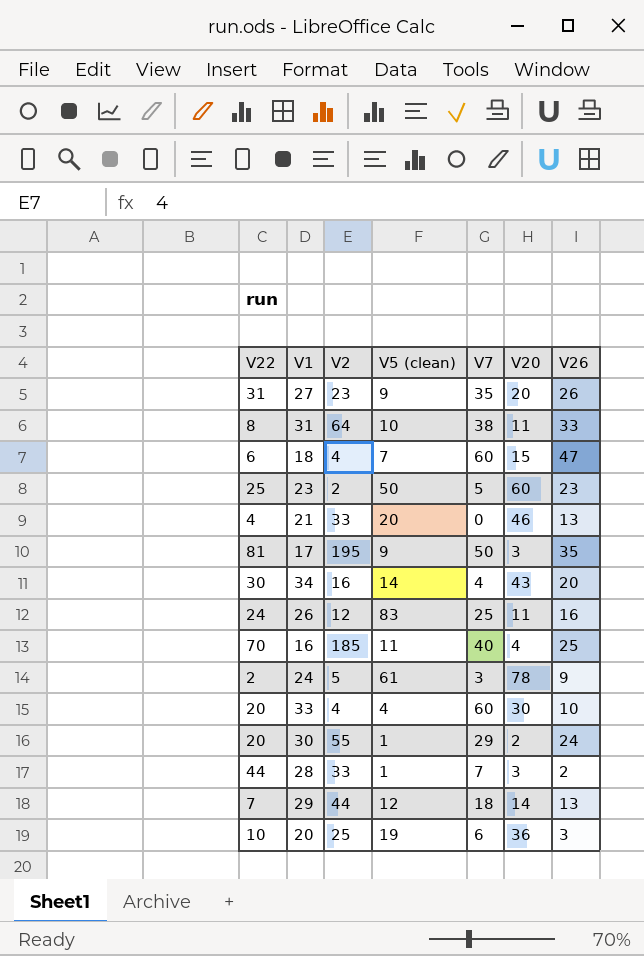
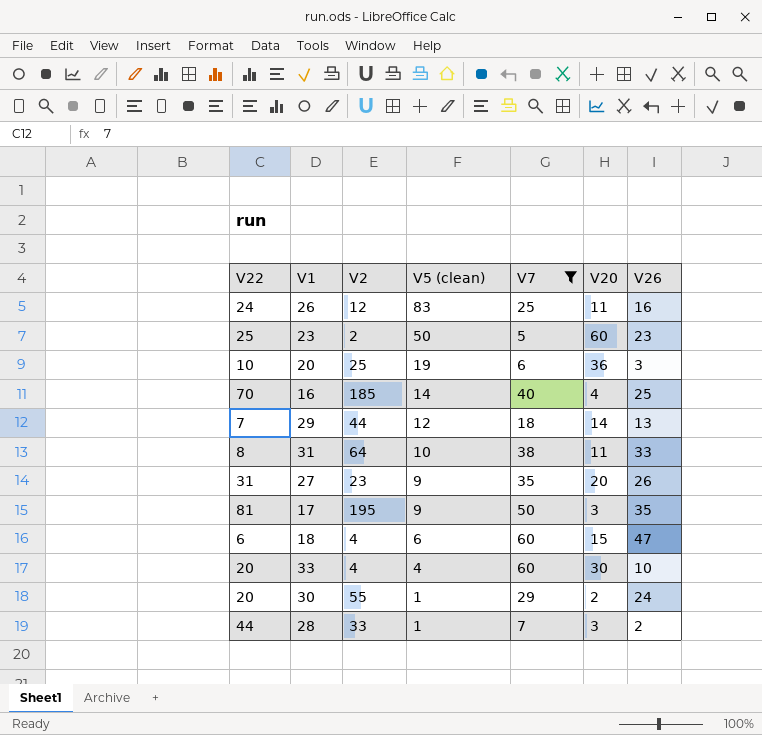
filter: none -> V7 >= 5
row order: none -> V5 (clean) descending
16 | V5 (clean): 11 -> 14
18 | V5 (clean): 7 -> 6

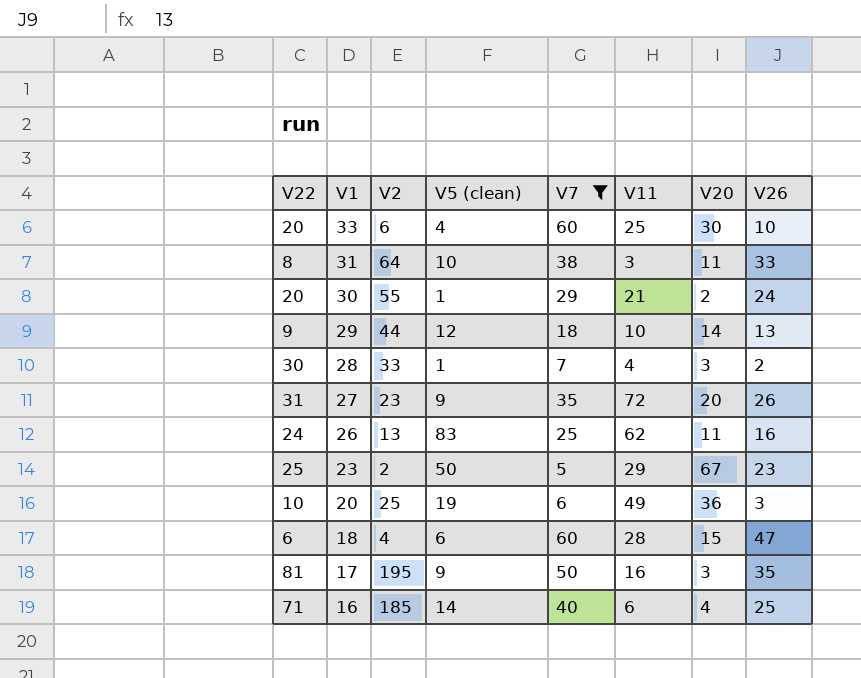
row order: V5 (clean) descending -> V1 descending
column V11 | position: none -> 6
33 | V2: 4 -> 6
29 | V22: 7 -> 9
28 | V22: 44 -> 30
26 | V2: 12 -> 13
23 | V20: 60 -> 67
16 | V22: 70 -> 71

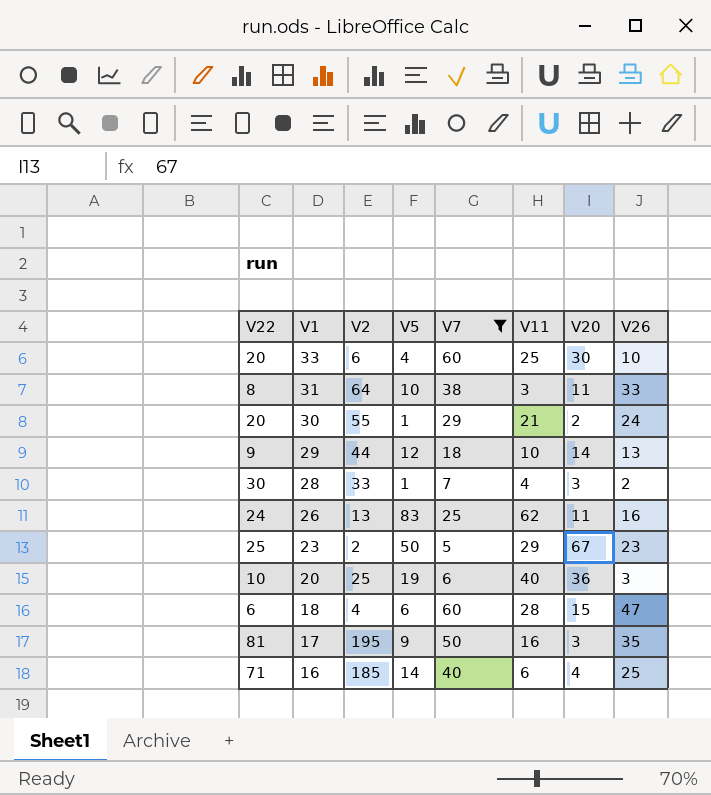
column name: V5 (clean) -> V5
row 27: 31 | 23 | 9 | 35 | 72 | 20 | 26 -> none
20 | V11: 49 -> 40

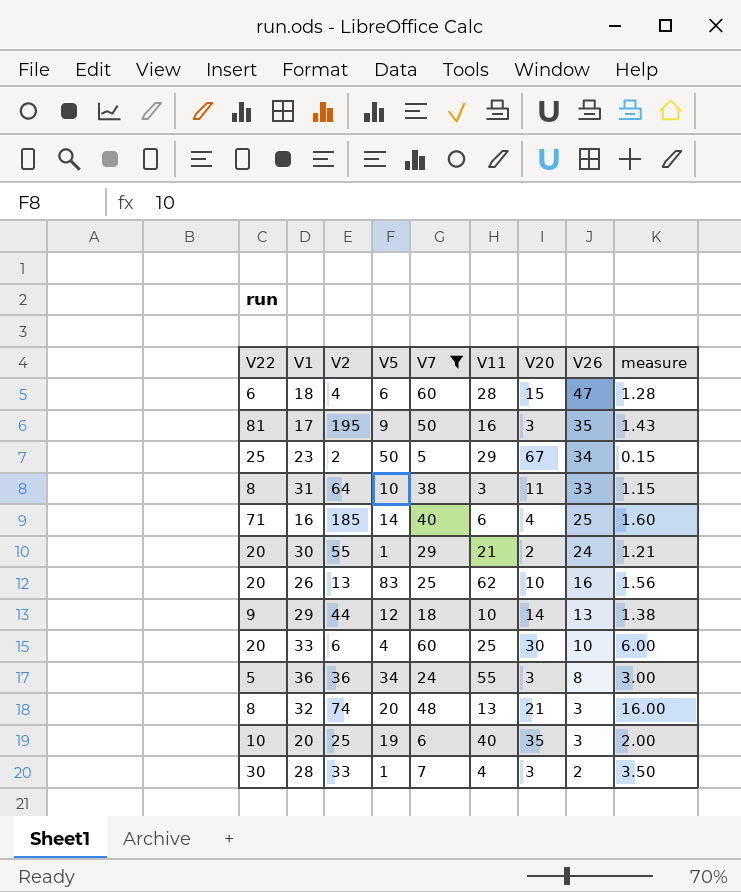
row order: V1 descending -> V26 descending
column measure | formula: none -> [V7] / [V26]
23 | V26: 23 -> 34
26 | V22: 24 -> 20
26 | V20: 11 -> 10
row 36: none -> 5 | 36 | 34 | 24 | 55 | 3 | 8 | 3.00
row 32: none -> 8 | 74 | 20 | 48 | 13 | 21 | 3 | 16.00
20 | V20: 36 -> 35

